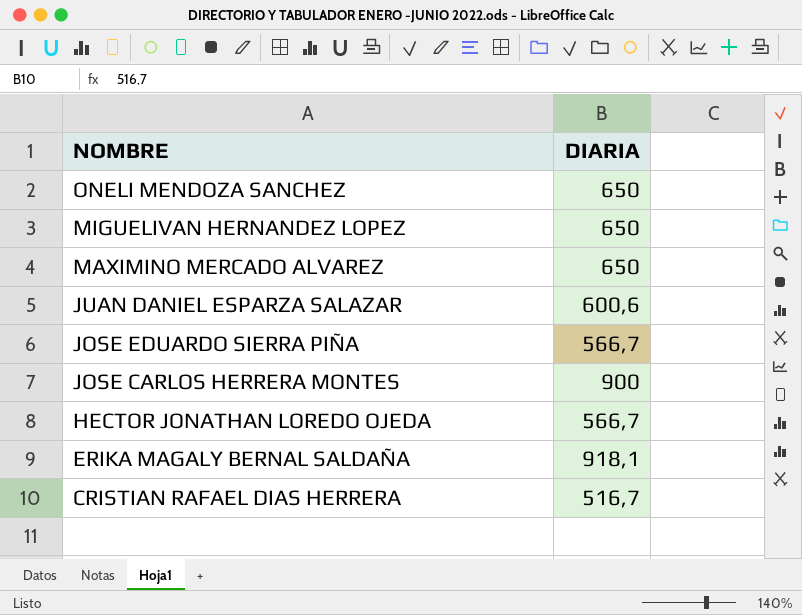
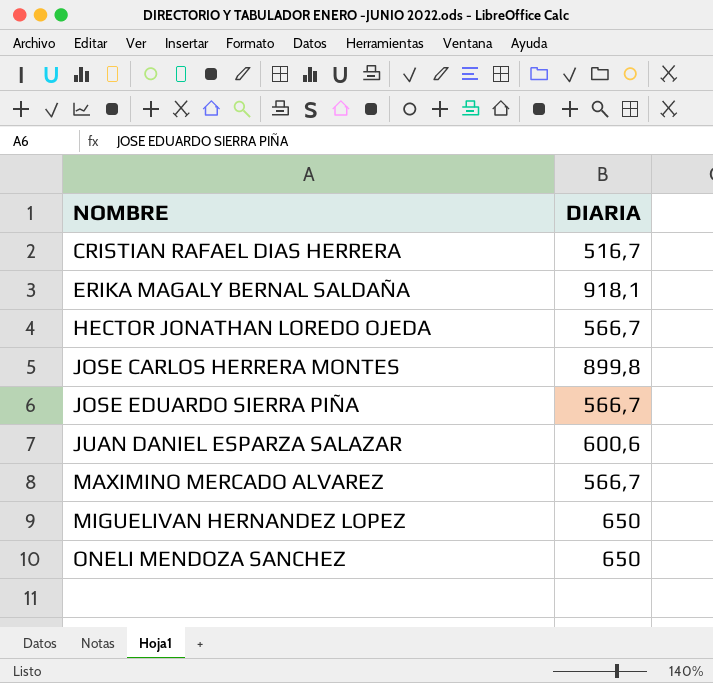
row order: NOMBRE descending -> NOMBRE ascending
JOSE CARLOS HERRERA MONTES | DIARIA: 900 -> 899,8
MAXIMINO MERCADO ALVAREZ | DIARIA: 650 -> 566,7

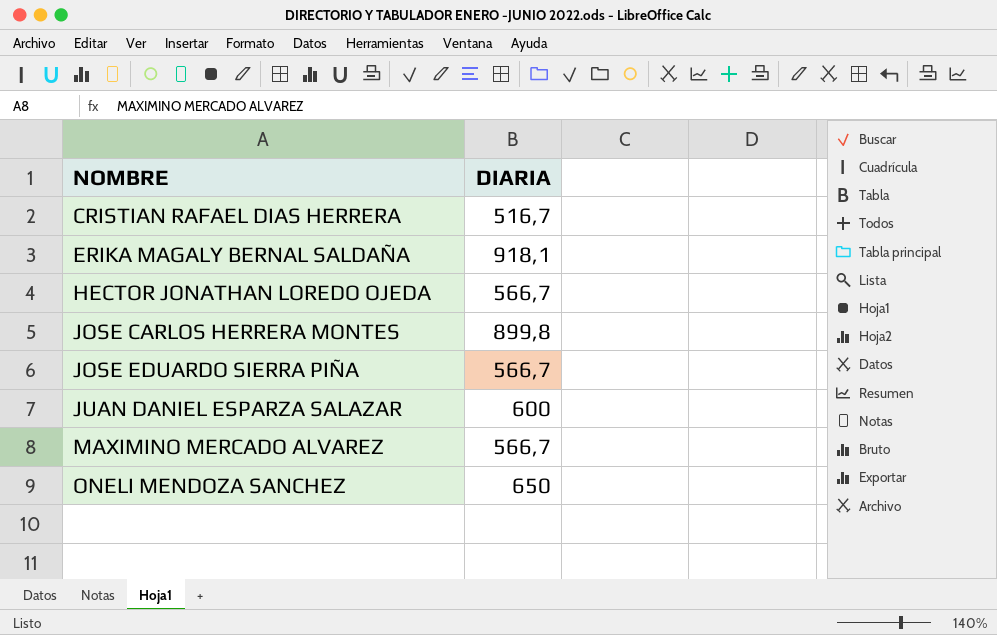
row MIGUELIVAN HERNANDEZ LOPEZ: 650 -> none
JUAN DANIEL ESPARZA SALAZAR | DIARIA: 600,6 -> 600

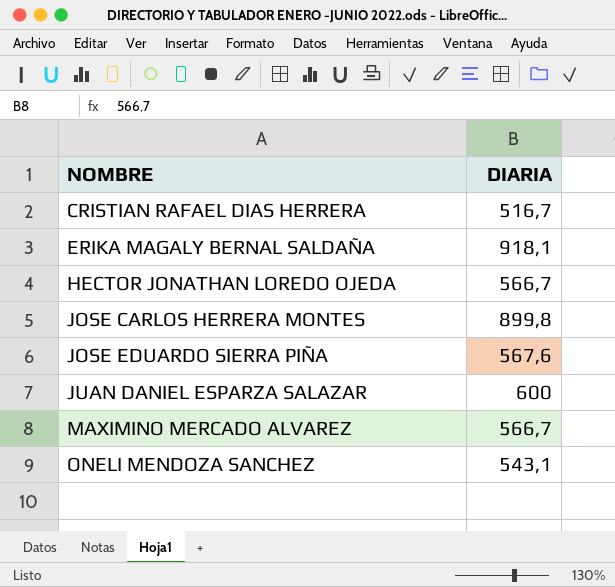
JOSE EDUARDO SIERRA PIÑA | DIARIA: 566,7 -> 567,6
ONELI MENDOZA SANCHEZ | DIARIA: 650 -> 543,1

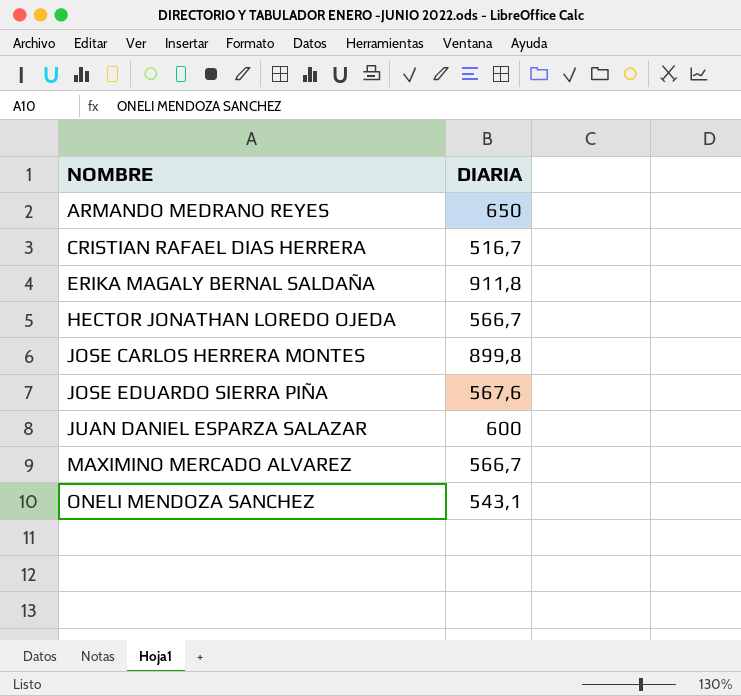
row ARMANDO MEDRANO REYES: none -> 650
ERIKA MAGALY BERNAL SALDAÑA | DIARIA: 918,1 -> 911,8

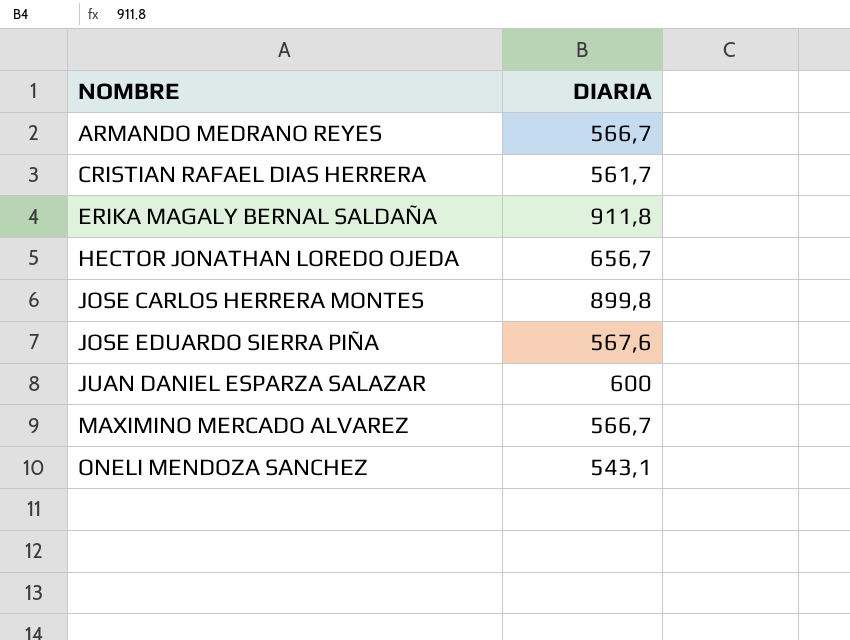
ARMANDO MEDRANO REYES | DIARIA: 650 -> 566,7
CRISTIAN RAFAEL DIAS HERRERA | DIARIA: 516,7 -> 561,7
HECTOR JONATHAN LOREDO OJEDA | DIARIA: 566,7 -> 656,7

